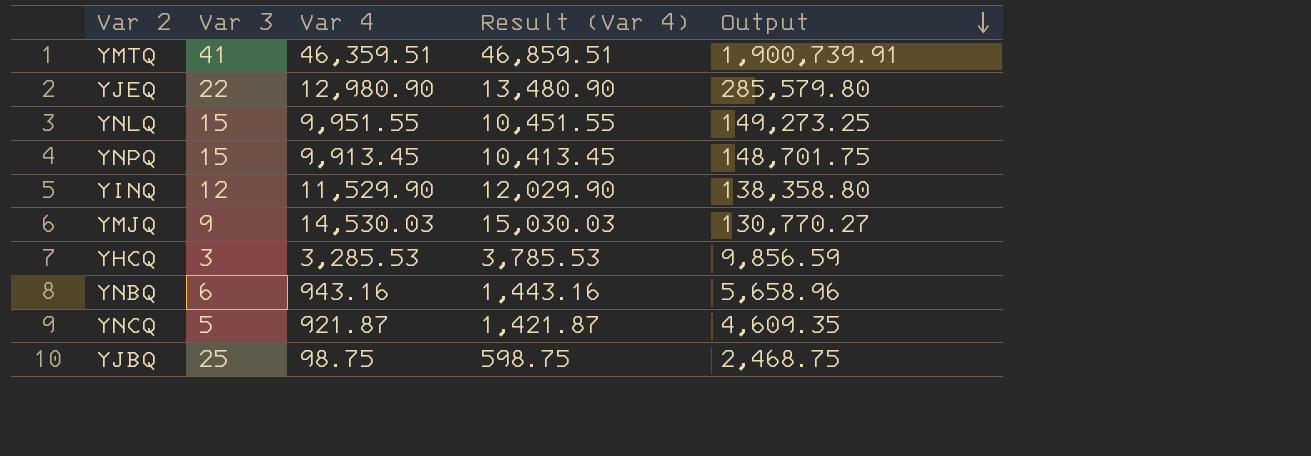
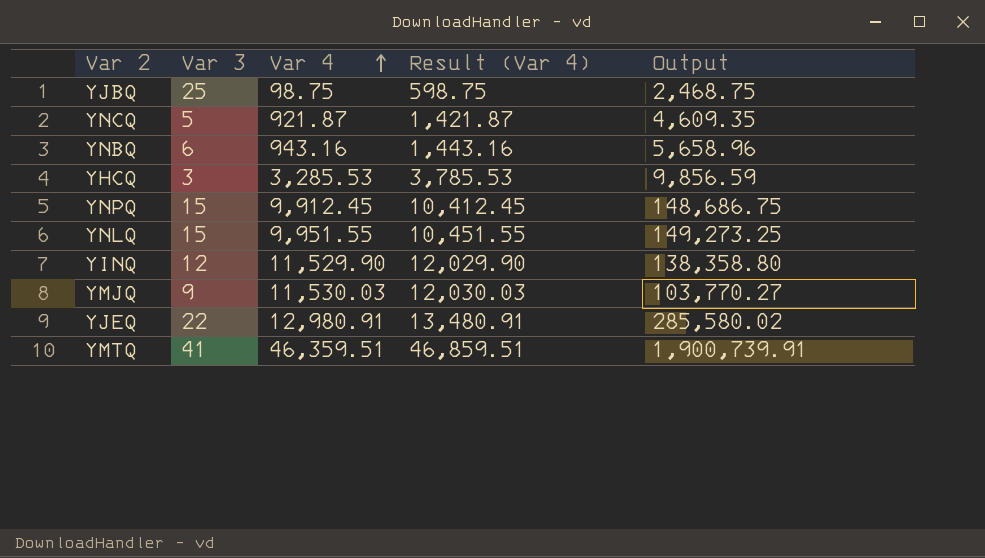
row order: Output descending -> Var 4 ascending
YNPQ | Var 4: 9,913.45 -> 9,912.45
YNPQ | Result (Var 4): 10,413.45 -> 10,412.45
YNPQ | Output: 148,701.75 -> 148,686.75
YMJQ | Var 4: 14,530.03 -> 11,530.03
YMJQ | Result (Var 4): 15,030.03 -> 12,030.03
YMJQ | Output: 130,770.27 -> 103,770.27
YJEQ | Var 4: 12,980.90 -> 12,980.91
YJEQ | Result (Var 4): 13,480.90 -> 13,480.91
YJEQ | Output: 285,579.80 -> 285,580.02

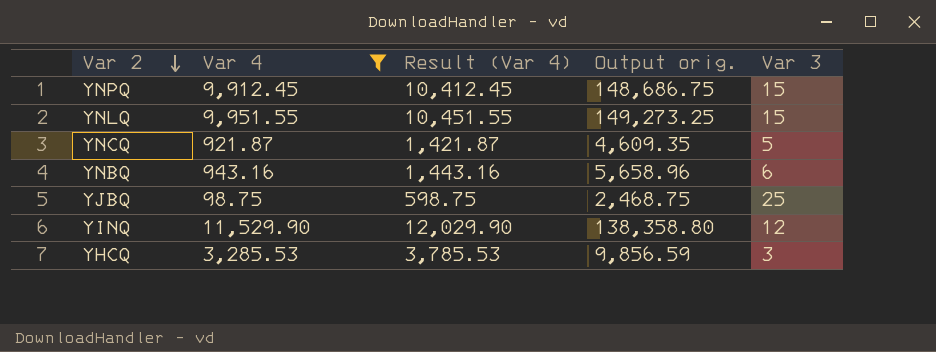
filter: none -> Var 4 <= 11,529.90
row order: Var 4 ascending -> Var 2 descending
column name: Output -> Output orig.
column Var 3 | position: 2 -> 5

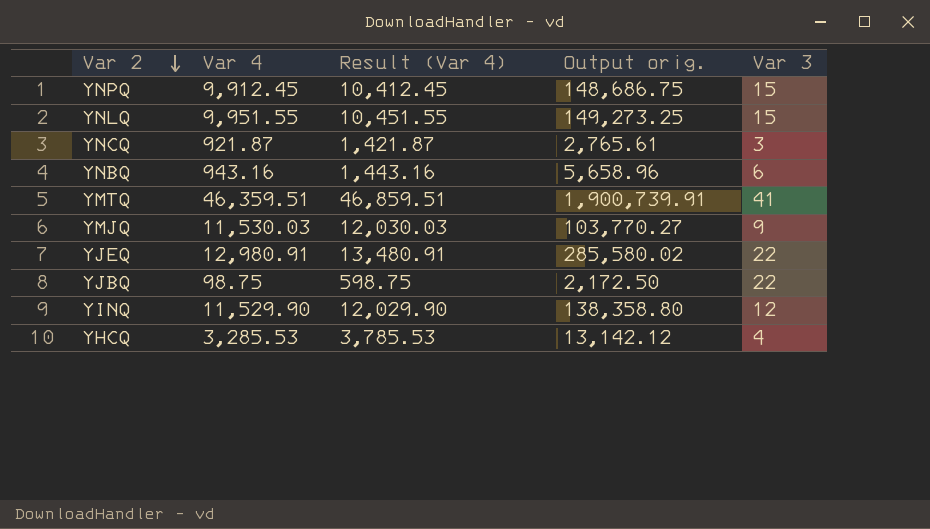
filter: Var 4 <= 11,529.90 -> none
YNCQ | Output orig.: 4,609.35 -> 2,765.61
YNCQ | Var 3: 5 -> 3
YJBQ | Output orig.: 2,468.75 -> 2,172.50
YJBQ | Var 3: 25 -> 22
YHCQ | Output orig.: 9,856.59 -> 13,142.12
YHCQ | Var 3: 3 -> 4

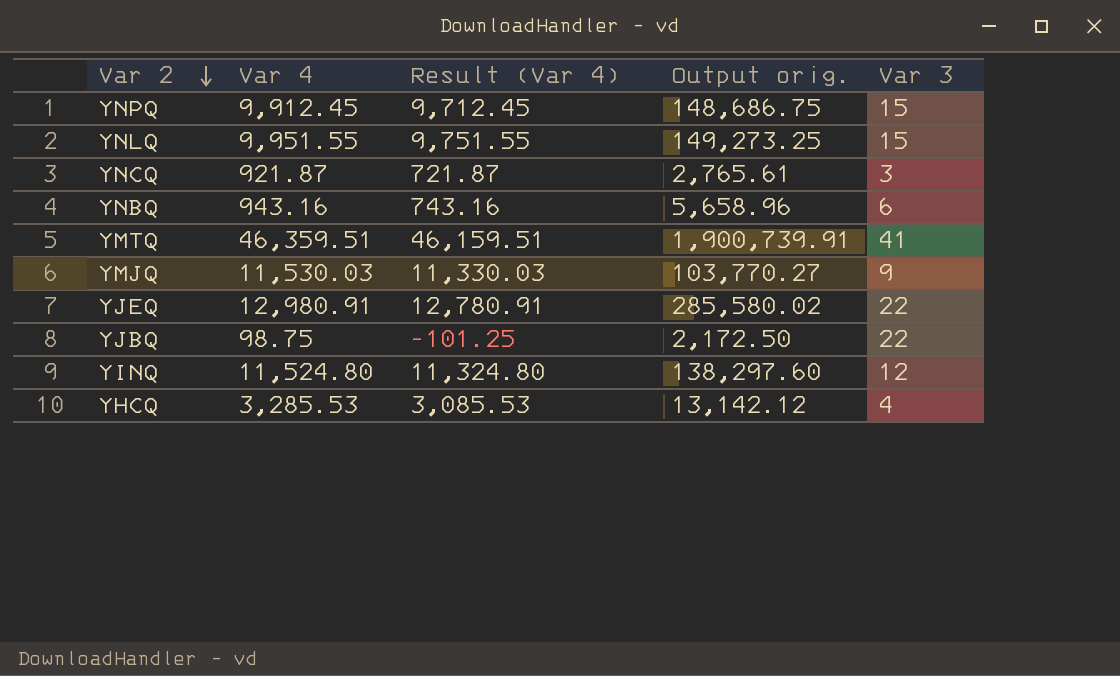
column Result (Var 4) | formula: [Var 4] + 500 -> [Var 4] - 200
YINQ | Var 4: 11,529.90 -> 11,524.80
YINQ | Output orig.: 138,358.80 -> 138,297.60

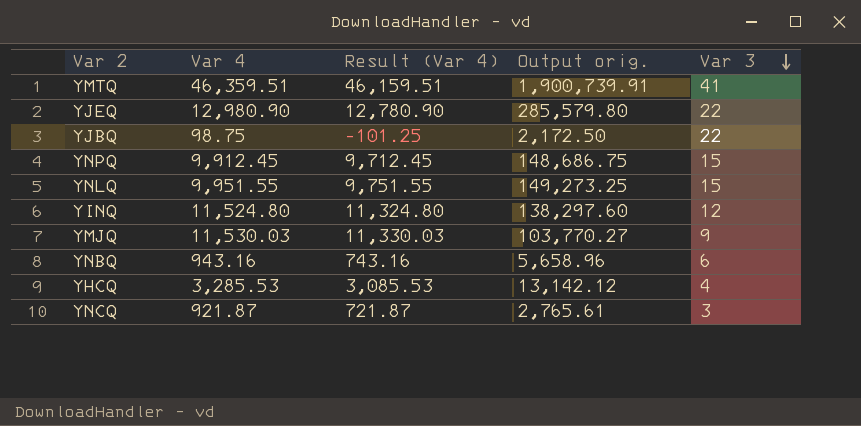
row order: Var 2 descending -> Var 3 descending
YJEQ | Var 4: 12,980.91 -> 12,980.90
YJEQ | Result (Var 4): 12,780.91 -> 12,780.90
YJEQ | Output orig.: 285,580.02 -> 285,579.80

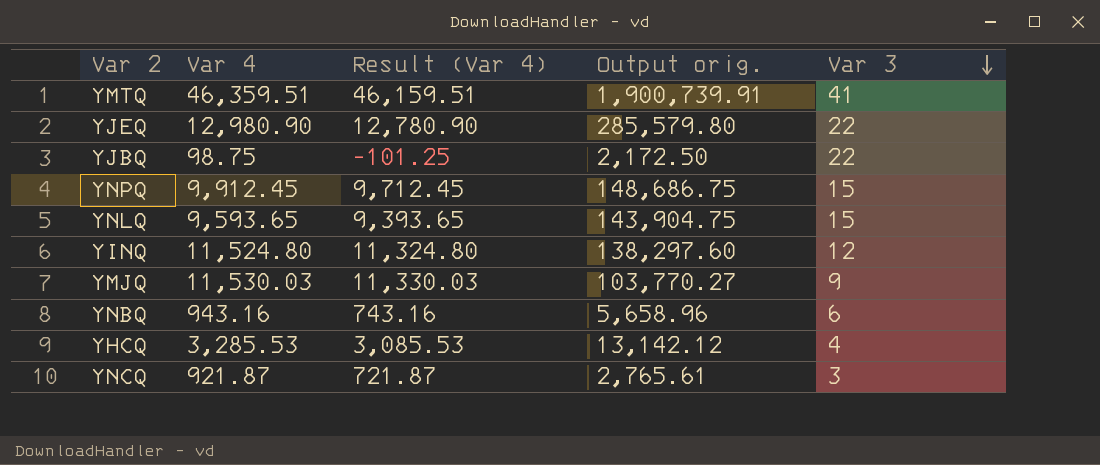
YNLQ | Var 4: 9,951.55 -> 9,593.65
YNLQ | Result (Var 4): 9,751.55 -> 9,393.65
YNLQ | Output orig.: 149,273.25 -> 143,904.75

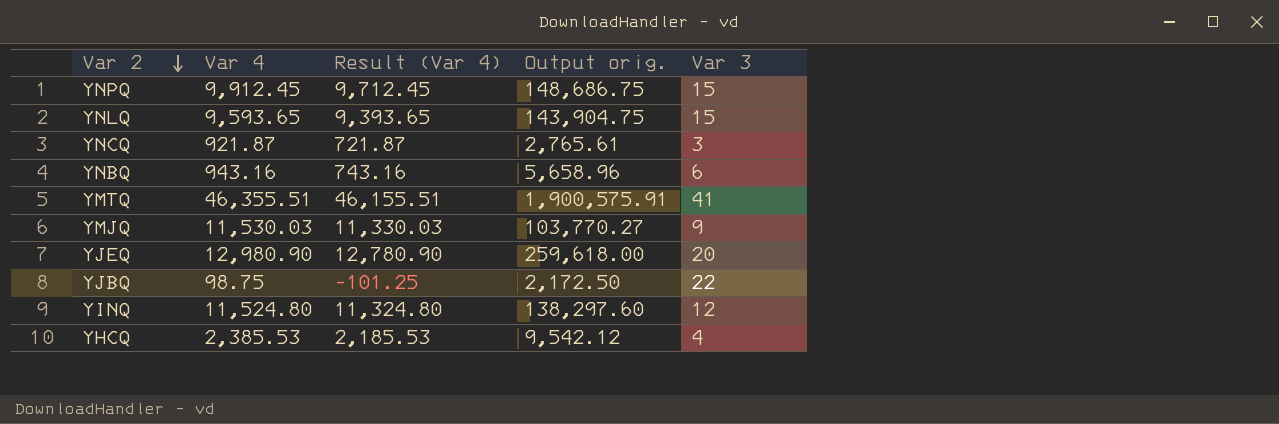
row order: Var 3 descending -> Var 2 descending
YMTQ | Var 4: 46,359.51 -> 46,355.51
YMTQ | Result (Var 4): 46,159.51 -> 46,155.51
YMTQ | Output orig.: 1,900,739.91 -> 1,900,575.91
YJEQ | Output orig.: 285,579.80 -> 259,618.00
YJEQ | Var 3: 22 -> 20
YHCQ | Var 4: 3,285.53 -> 2,385.53
YHCQ | Result (Var 4): 3,085.53 -> 2,185.53
YHCQ | Output orig.: 13,142.12 -> 9,542.12

